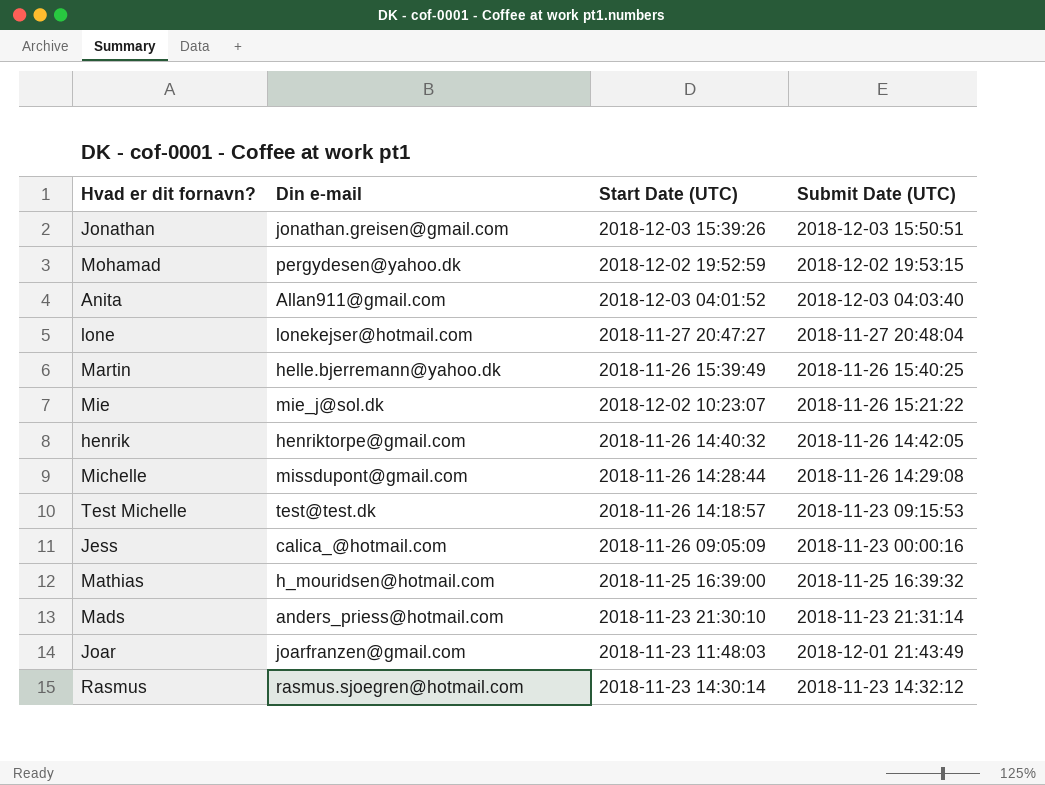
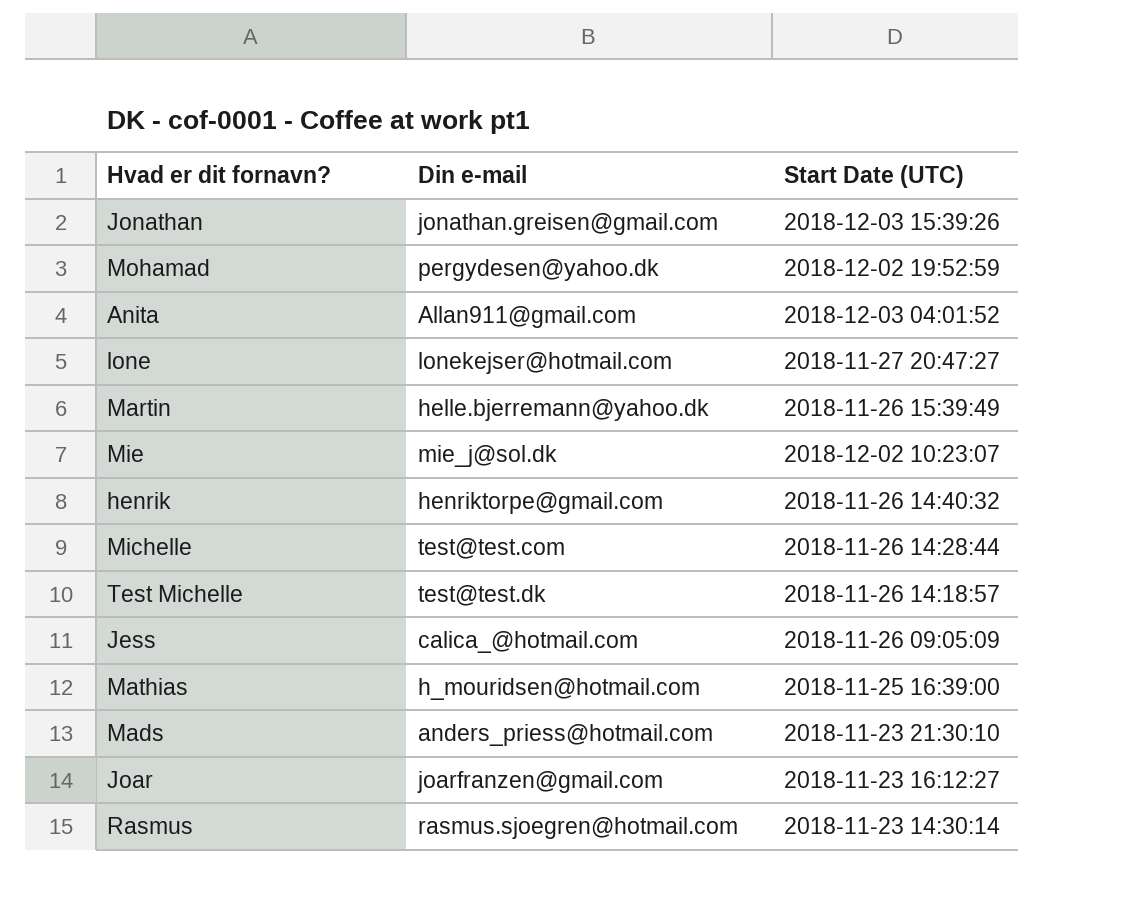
column Submit Date (UTC) | position: 4 -> none
Michelle | Din e-mail: missdupont@gmail.com -> test@test.com
Joar | Start Date (UTC): 2018-11-23 11:48:03 -> 2018-11-23 16:12:27

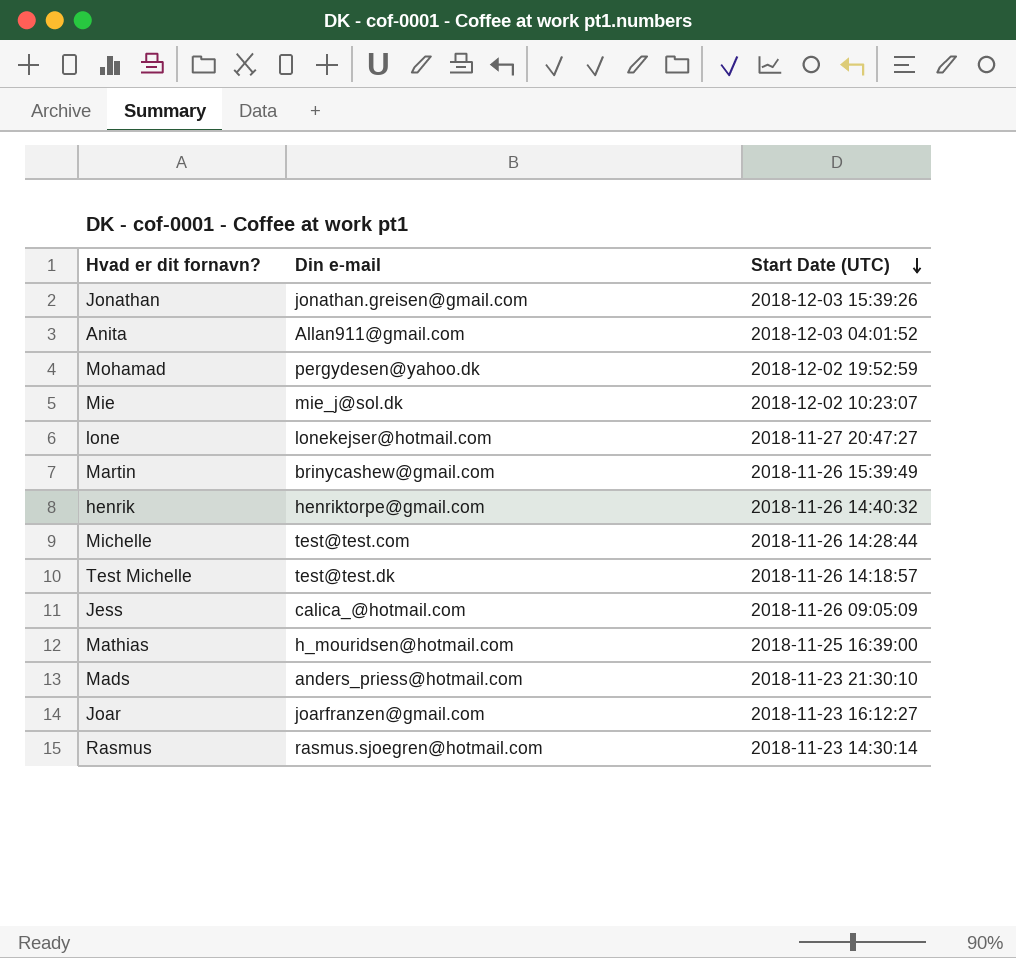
row order: none -> Start Date (UTC) descending
Martin | Din e-mail: helle.bjerremann@yahoo.dk -> brinycashew@gmail.com

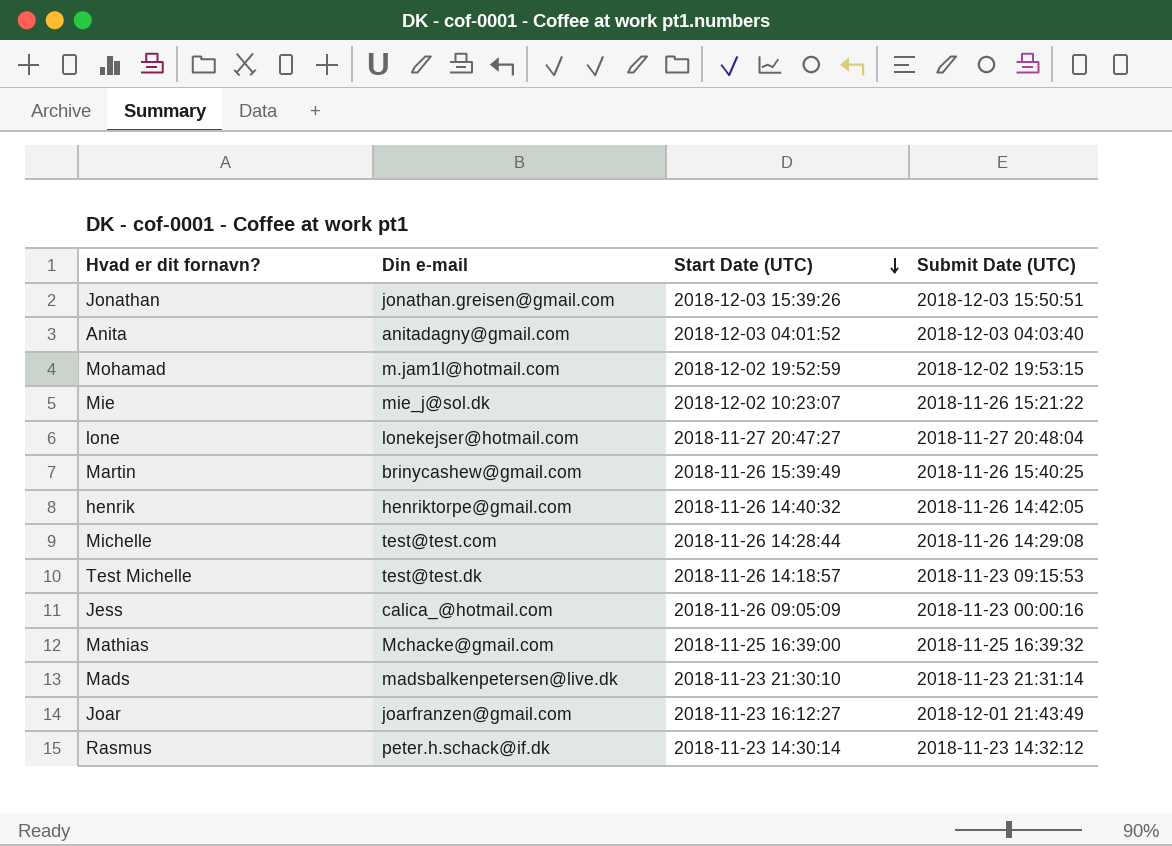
column Submit Date (UTC) | position: none -> 4
Anita | Din e-mail: Allan911@gmail.com -> anitadagny@gmail.com
Mohamad | Din e-mail: pergydesen@yahoo.dk -> m.jam1l@hotmail.com
Mathias | Din e-mail: h_mouridsen@hotmail.com -> Mchacke@gmail.com
Mads | Din e-mail: anders_priess@hotmail.com -> madsbalkenpetersen@live.dk
Rasmus | Din e-mail: rasmus.sjoegren@hotmail.com -> peter.h.schack@if.dk

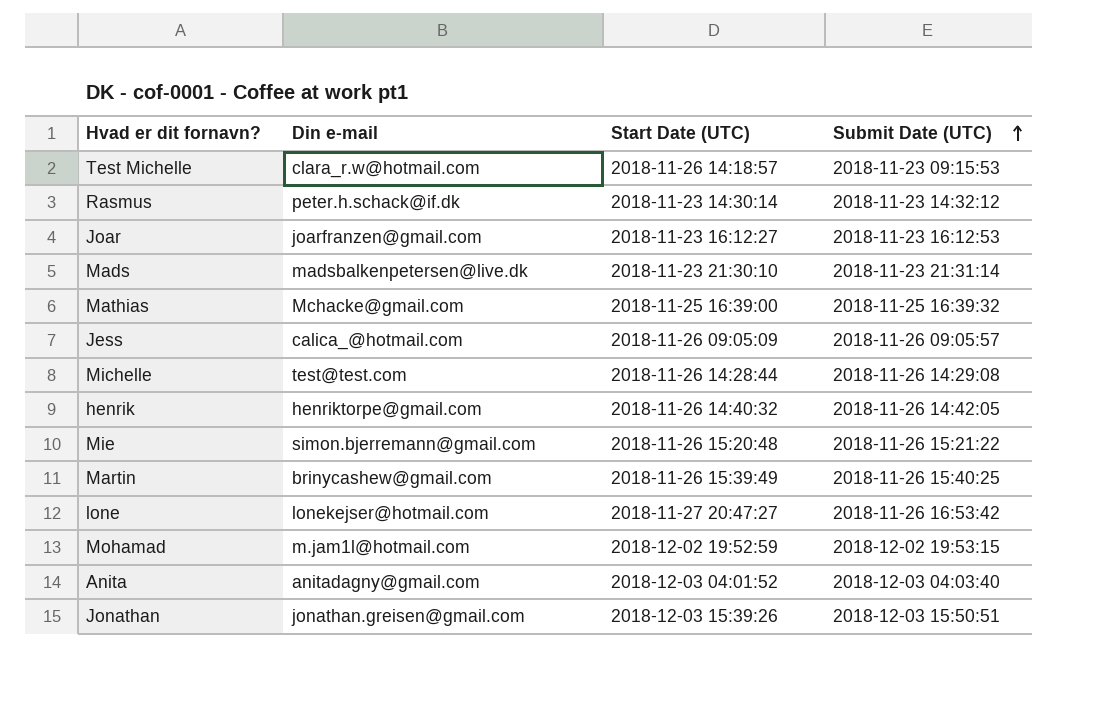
row order: Start Date (UTC) descending -> Submit Date (UTC) ascending
Test Michelle | Din e-mail: test@test.dk -> clara_r.w@hotmail.com
Joar | Submit Date (UTC): 2018-12-01 21:43:49 -> 2018-11-23 16:12:53
Jess | Submit Date (UTC): 2018-11-23 00:00:16 -> 2018-11-26 09:05:57
Mie | Din e-mail: mie_j@sol.dk -> simon.bjerremann@gmail.com
Mie | Start Date (UTC): 2018-12-02 10:23:07 -> 2018-11-26 15:20:48
lone | Submit Date (UTC): 2018-11-27 20:48:04 -> 2018-11-26 16:53:42

